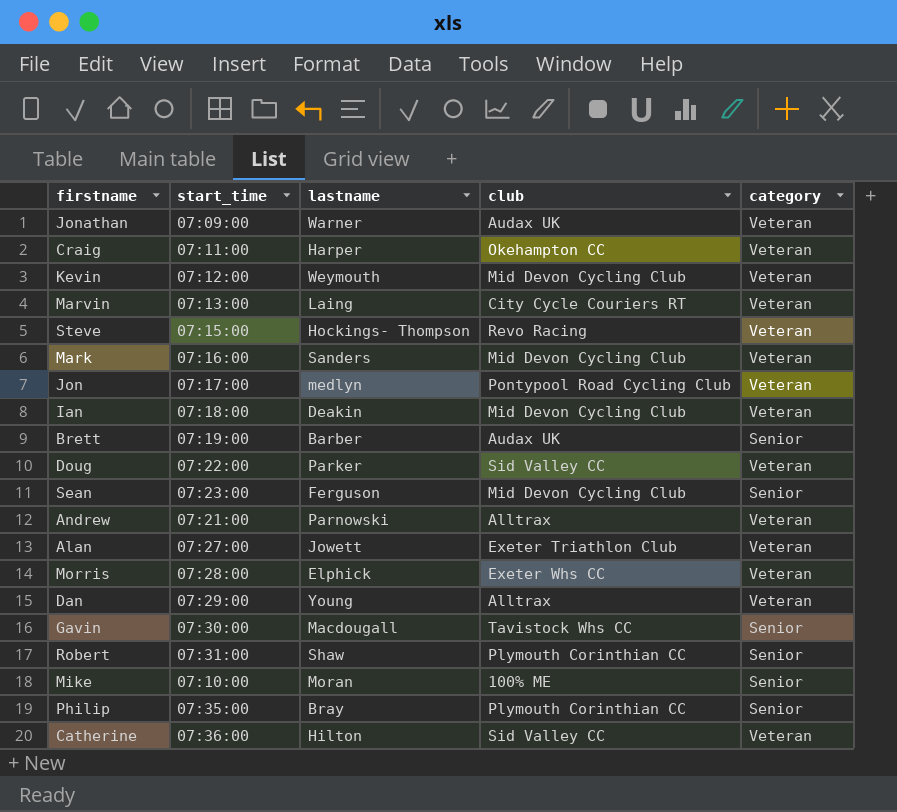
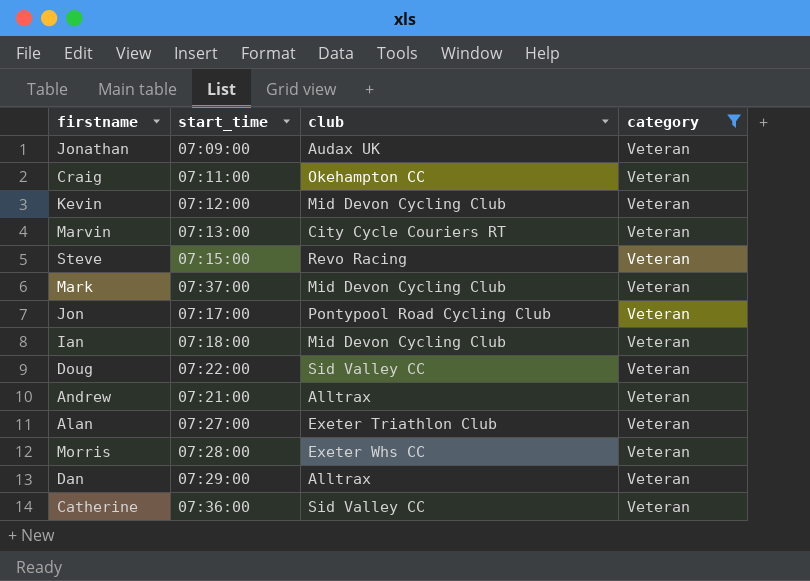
filter: none -> category = Veteran
column lastname | position: 3 -> none
Mark | start_time: 07:16:00 -> 07:37:00

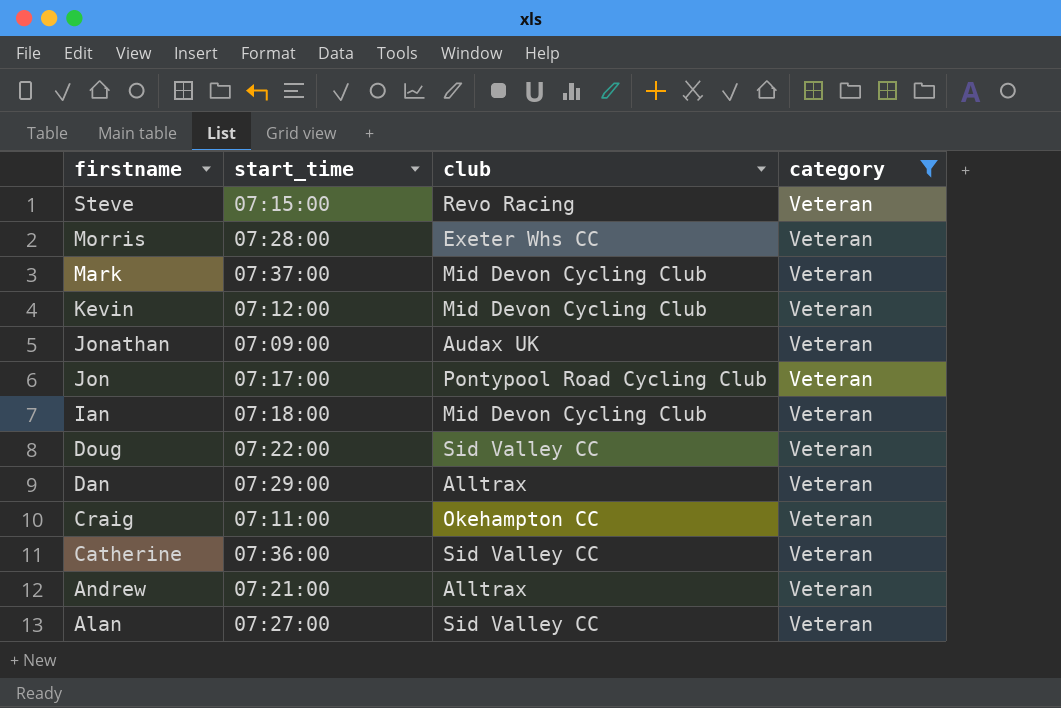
row order: none -> firstname descending
row Marvin: 07:13:00 | City Cycle Couriers RT | Veteran -> none
Alan | club: Exeter Triathlon Club -> Sid Valley CC

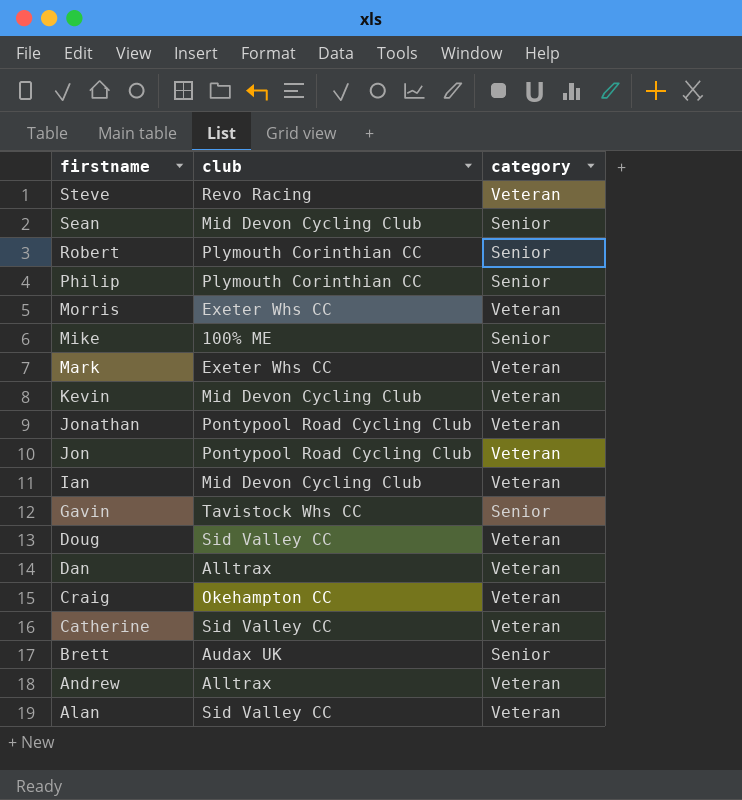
filter: category = Veteran -> none
column start_time | position: 2 -> none
Mark | club: Mid Devon Cycling Club -> Exeter Whs CC
Jonathan | club: Audax UK -> Pontypool Road Cycling Club

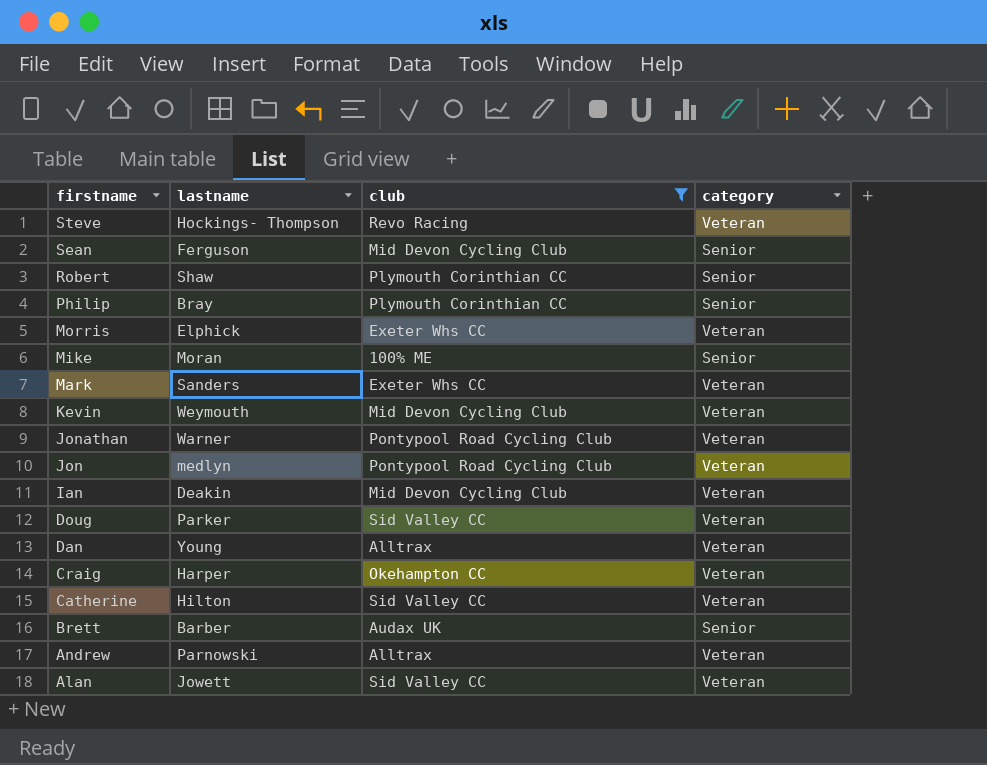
filter: none -> club != Tavistock Whs CC
column lastname | position: none -> 2

